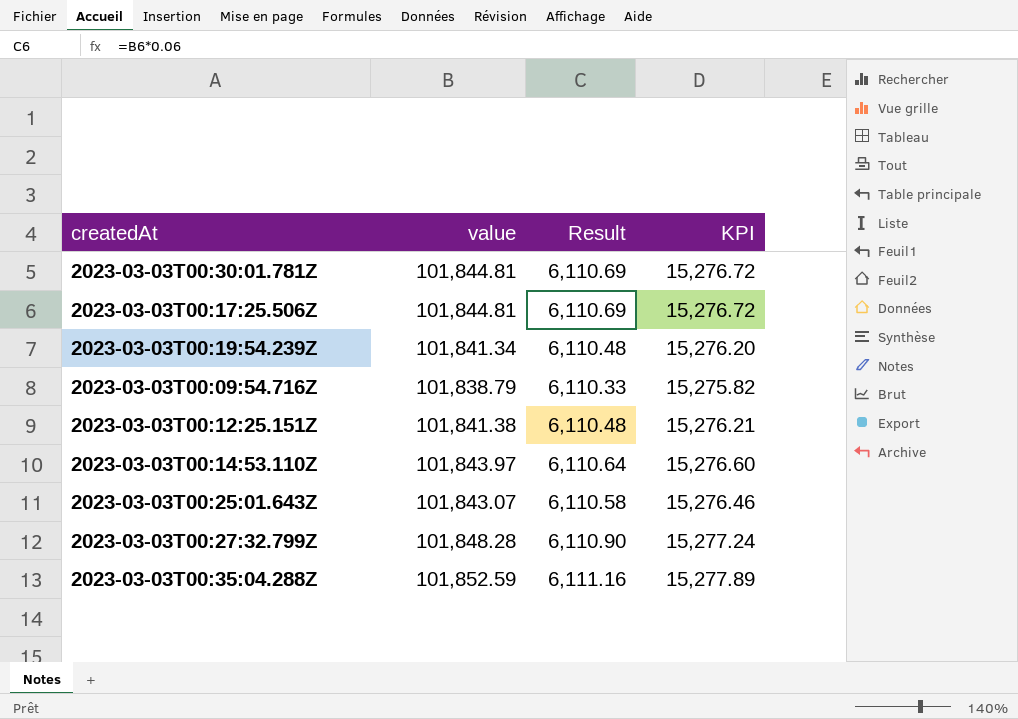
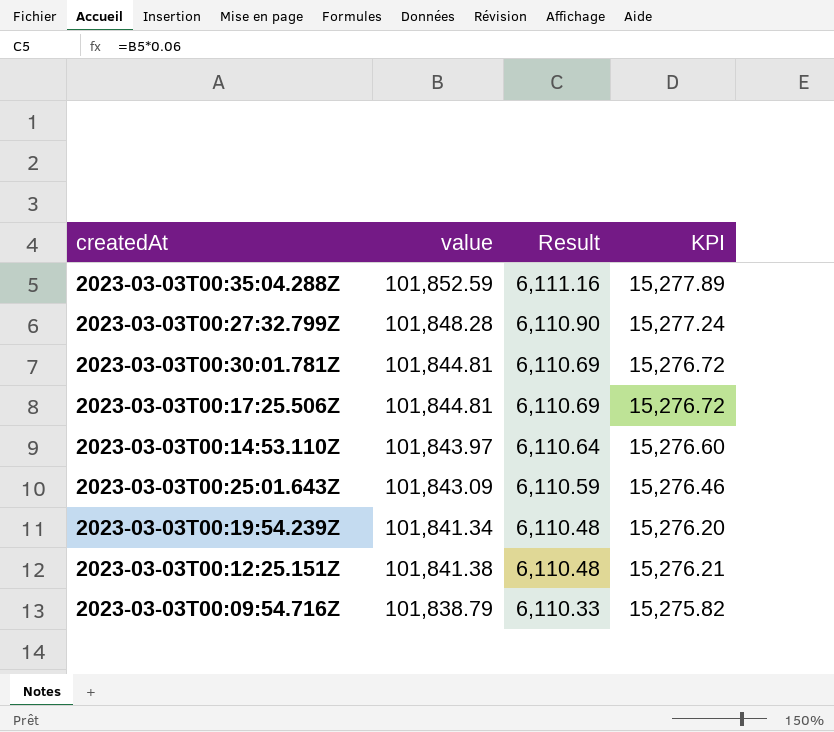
row order: none -> Result descending
2023-03-03T00:25:01.643Z | value: 101,843.07 -> 101,843.09
2023-03-03T00:25:01.643Z | Result: 6,110.58 -> 6,110.59

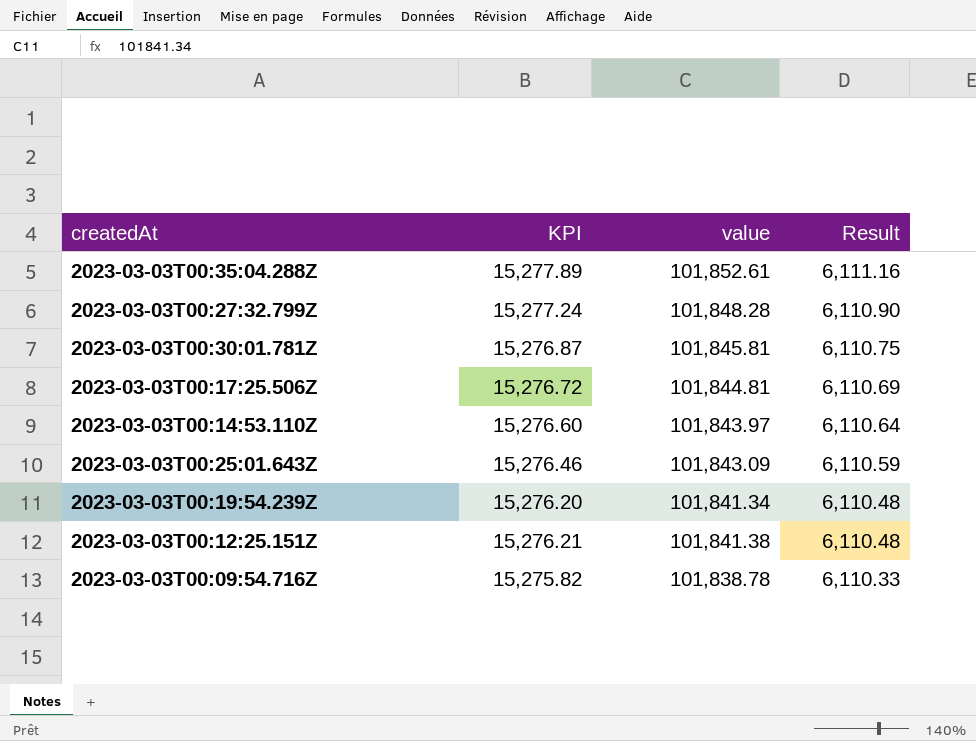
column KPI | position: 4 -> 2
2023-03-03T00:35:04.288Z | value: 101,852.59 -> 101,852.61
2023-03-03T00:30:01.781Z | KPI: 15,276.72 -> 15,276.87
2023-03-03T00:30:01.781Z | value: 101,844.81 -> 101,845.81
2023-03-03T00:30:01.781Z | Result: 6,110.69 -> 6,110.75
2023-03-03T00:09:54.716Z | value: 101,838.79 -> 101,838.78

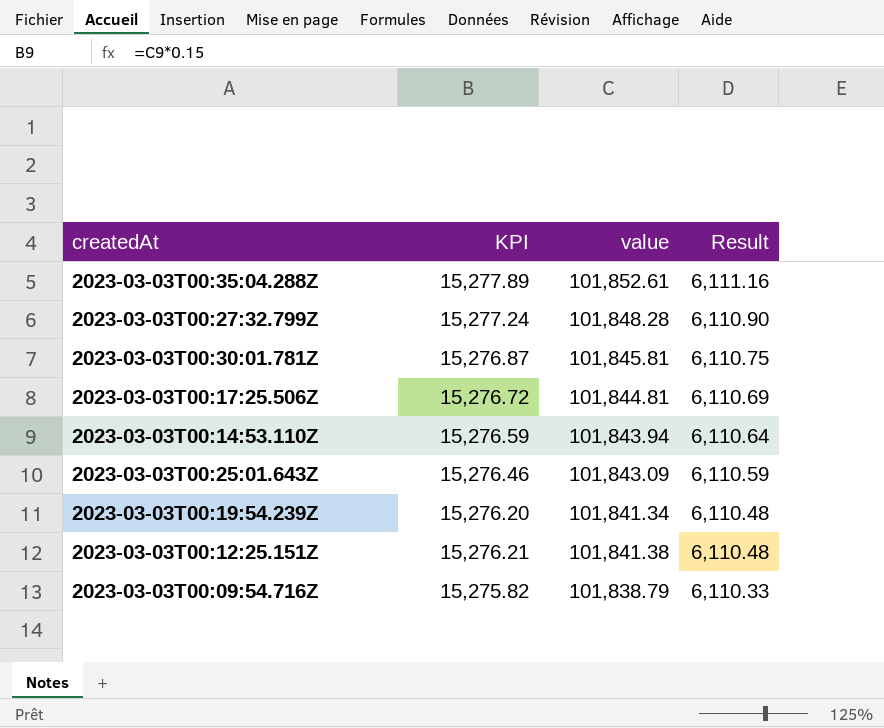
2023-03-03T00:14:53.110Z | KPI: 15,276.60 -> 15,276.59
2023-03-03T00:14:53.110Z | value: 101,843.97 -> 101,843.94
2023-03-03T00:09:54.716Z | value: 101,838.78 -> 101,838.79

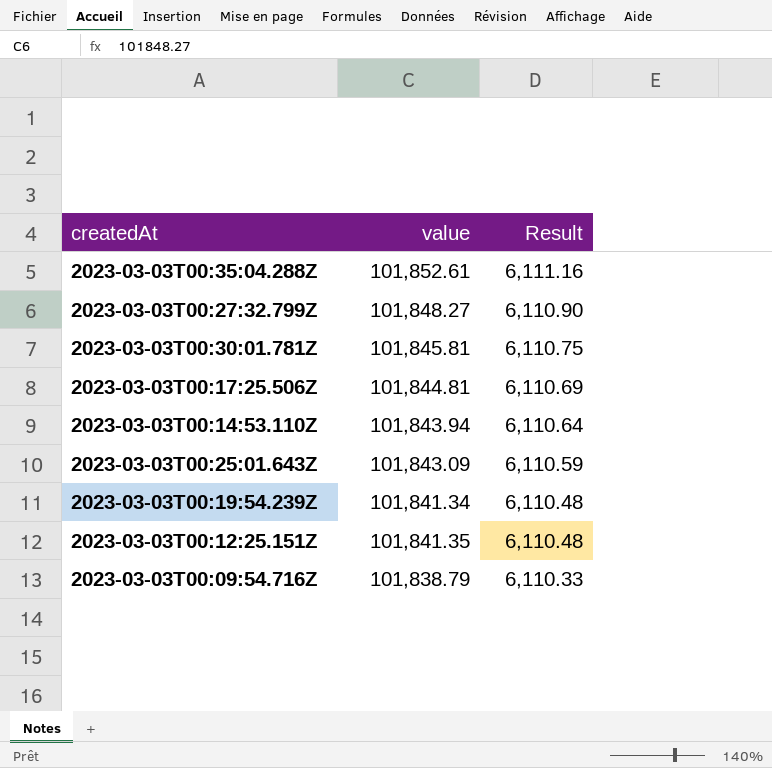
column KPI | formula: [value] * 0.15 -> none
2023-03-03T00:27:32.799Z | value: 101,848.28 -> 101,848.27
2023-03-03T00:12:25.151Z | value: 101,841.38 -> 101,841.35

